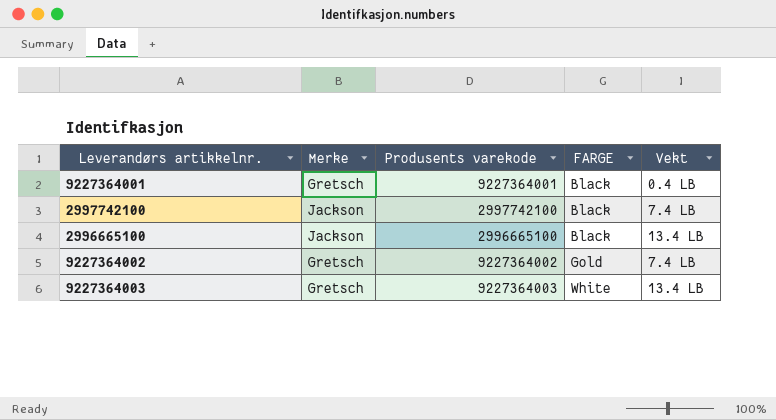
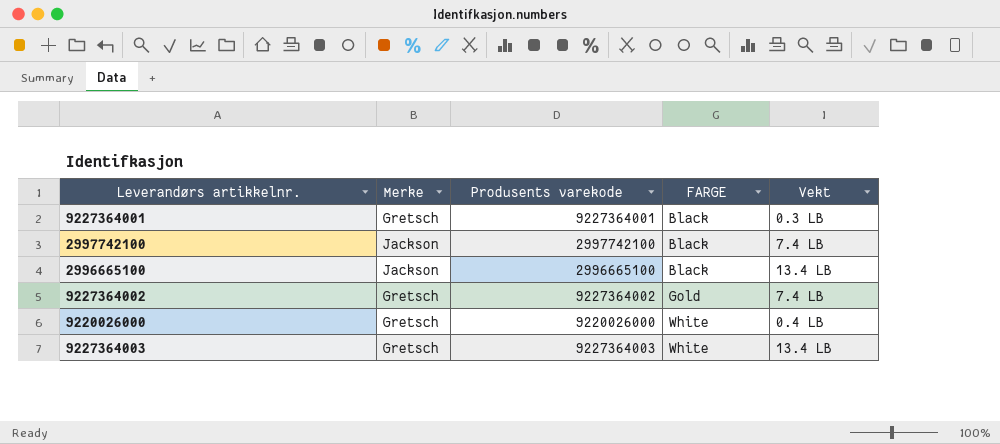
9227364001 | Vekt: 0.4 LB -> 0.3 LB
row 9220026000: none -> Gretsch | 9220026000 | White | 0.4 LB

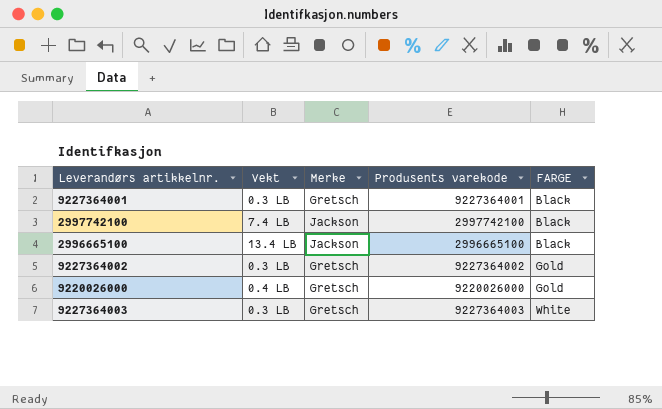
column Vekt | position: 5 -> 2
9227364002 | Vekt: 7.4 LB -> 0.3 LB
9220026000 | FARGE: White -> Gold
9227364003 | Vekt: 13.4 LB -> 0.3 LB

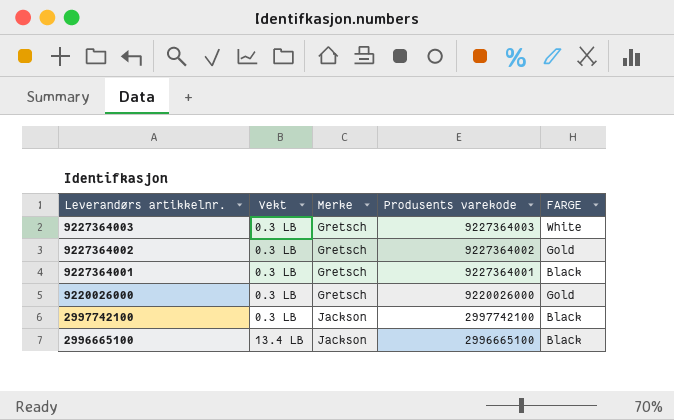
row order: FARGE ascending -> Leverandørs artikkelnr. descending
9220026000 | Vekt: 0.4 LB -> 0.3 LB
2997742100 | Vekt: 7.4 LB -> 0.3 LB

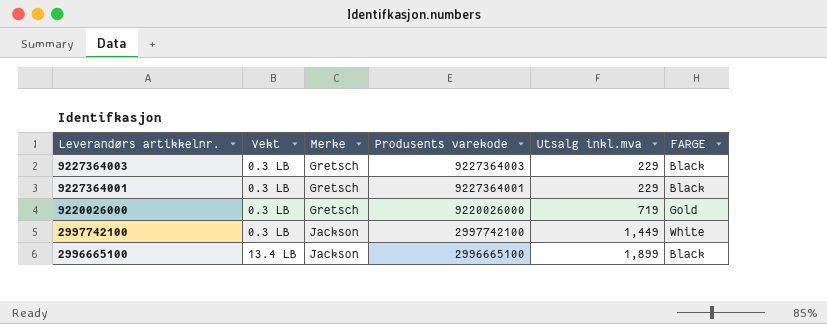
column Utsalg inkl.mva | position: none -> 5
row 9227364002: 0.3 LB | Gretsch | 9227364002 | Gold -> none
9227364003 | FARGE: White -> Black
2997742100 | FARGE: Black -> White

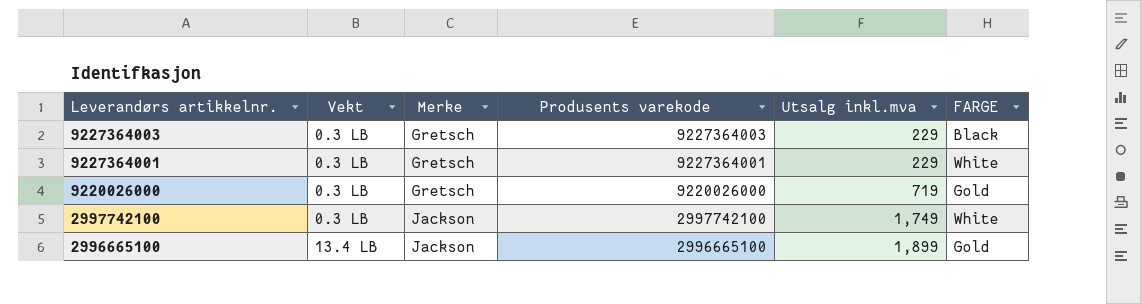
9227364001 | FARGE: Black -> White
2997742100 | Utsalg inkl.mva: 1,449 -> 1,749
2996665100 | FARGE: Black -> Gold

